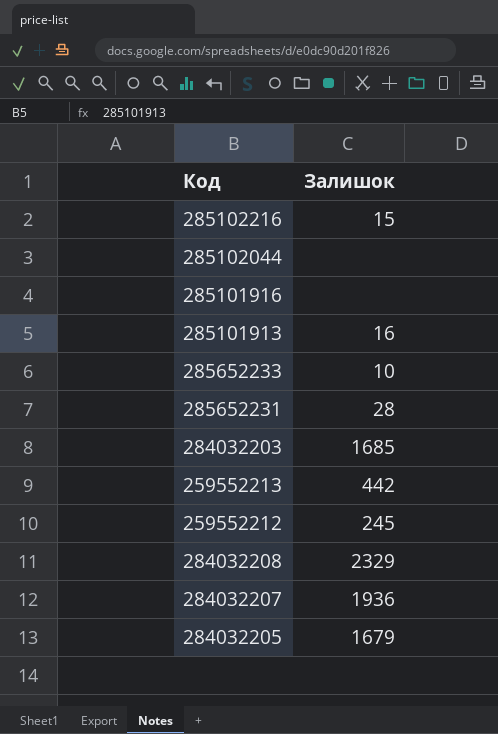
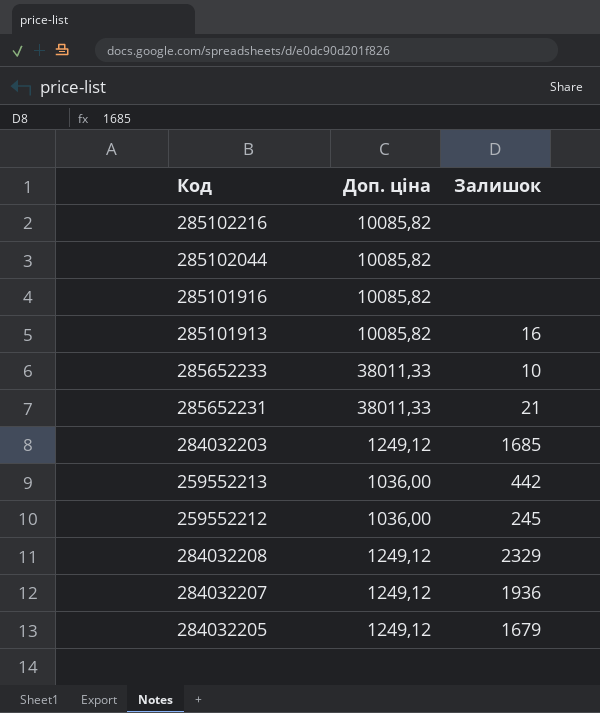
column Доп. ціна | position: none -> 2
285102216 | Залишок: 15 -> none
285652231 | Залишок: 28 -> 21

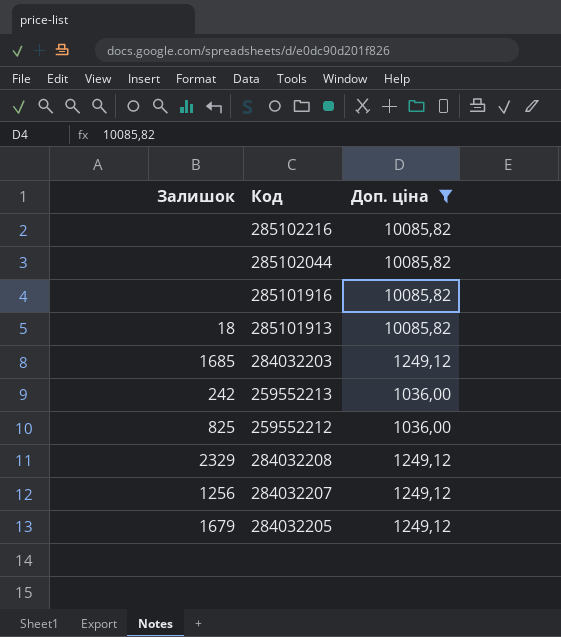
filter: none -> Доп. ціна != 38011,33
column Залишок | position: 3 -> 1
285101913 | Залишок: 16 -> 18
259552213 | Залишок: 442 -> 242
259552212 | Залишок: 245 -> 825
284032207 | Залишок: 1936 -> 1256

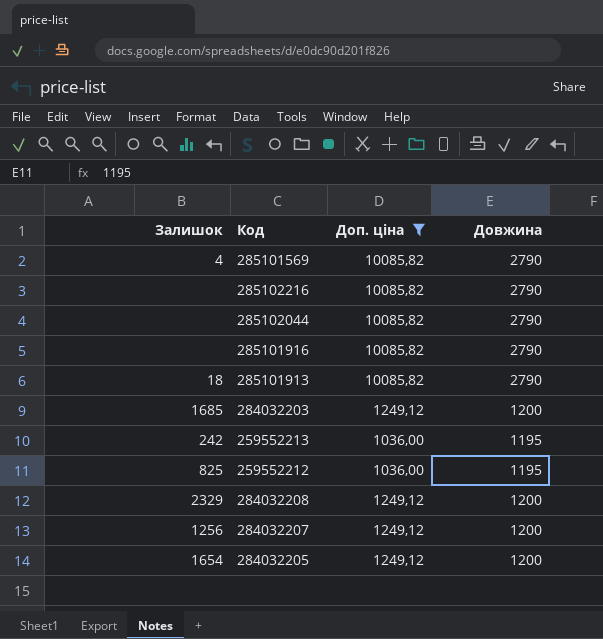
column Довжина | position: none -> 4
row 285101569: none -> 4 | 10085,82 | 2790
284032205 | Залишок: 1679 -> 1654

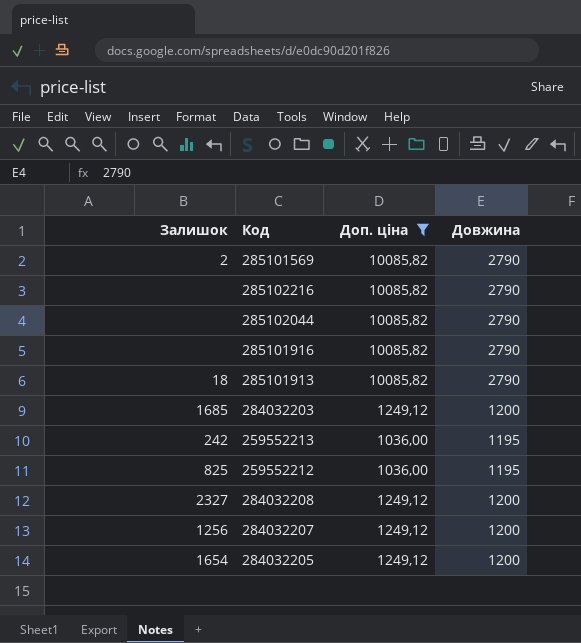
285101569 | Залишок: 4 -> 2
284032208 | Залишок: 2329 -> 2327

